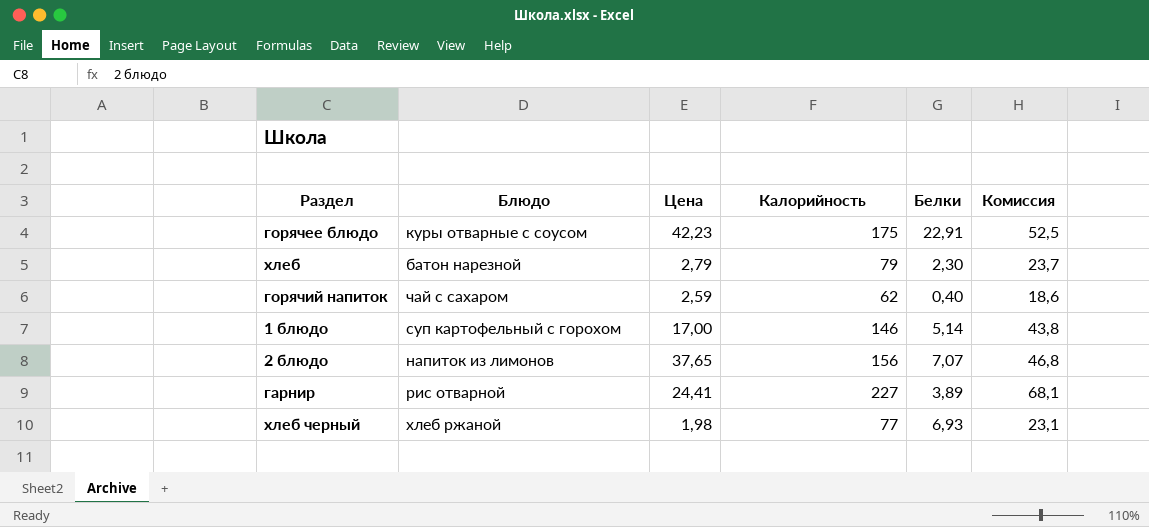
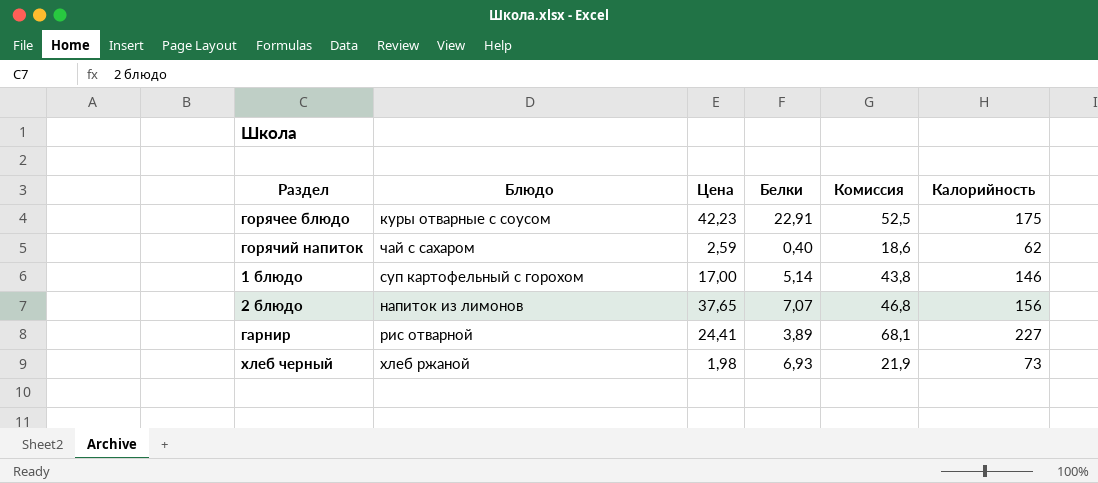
column Калорийность | position: 4 -> 6
row хлеб: батон нарезной | 2,79 | 79 | 2,30 | 23,7 -> none
хлеб черный | Комиссия: 23,1 -> 21,9
хлеб черный | Калорийность: 77 -> 73

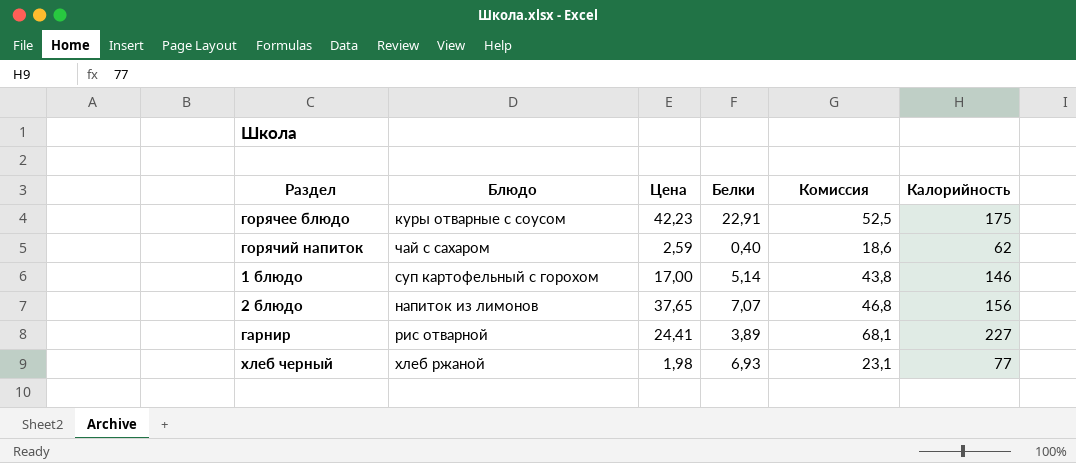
хлеб черный | Комиссия: 21,9 -> 23,1
хлеб черный | Калорийность: 73 -> 77

